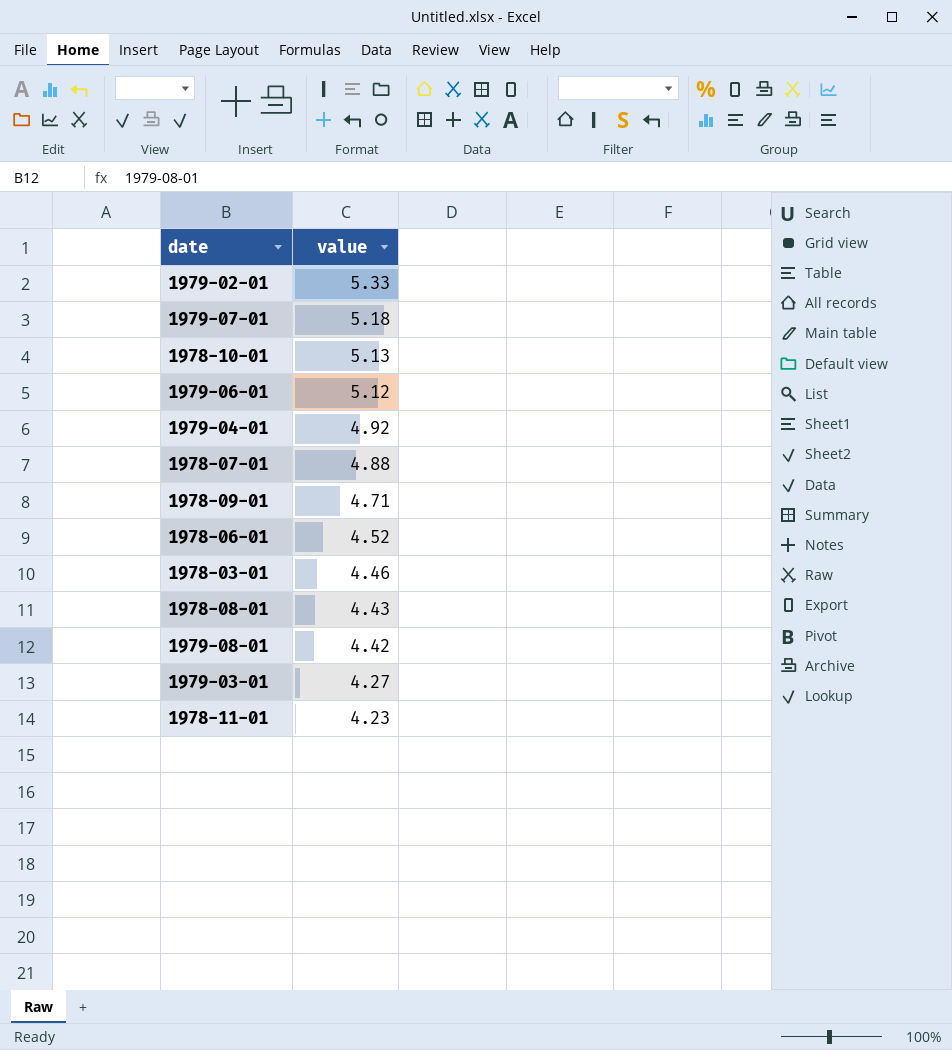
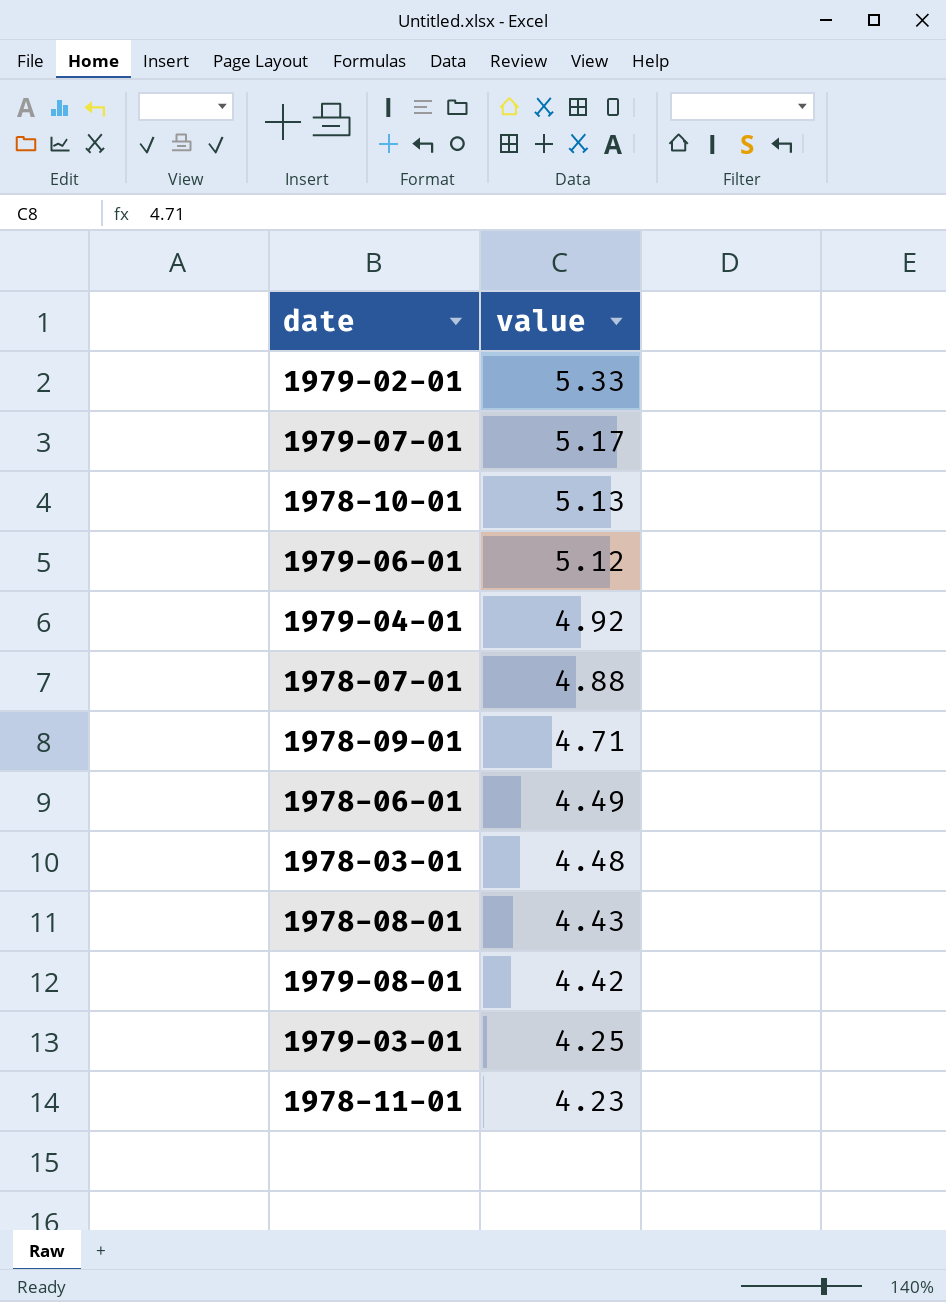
1979-07-01 | value: 5.18 -> 5.17
1978-06-01 | value: 4.52 -> 4.49
1978-03-01 | value: 4.46 -> 4.48
1979-03-01 | value: 4.27 -> 4.25

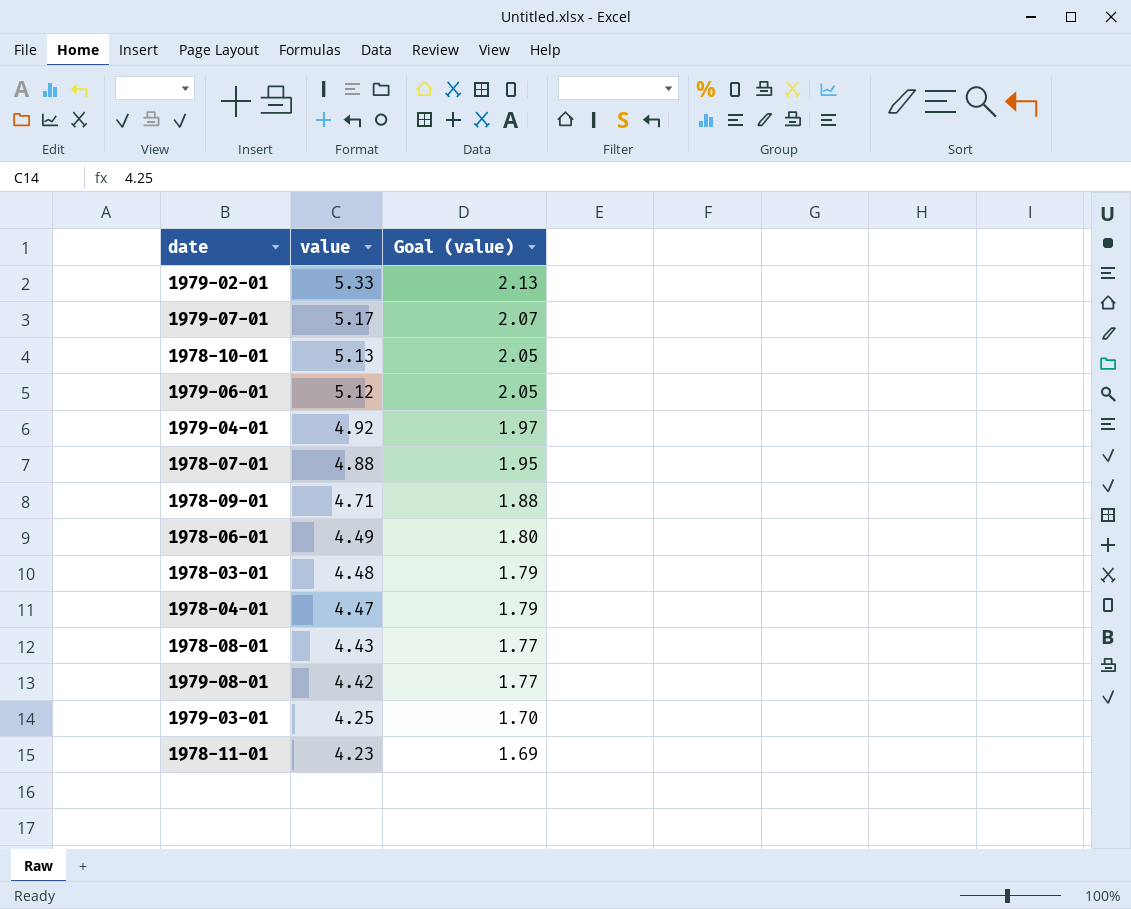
column Goal (value) | formula: none -> [value] * 0.4
row 1978-04-01: none -> 4.47 | 1.79

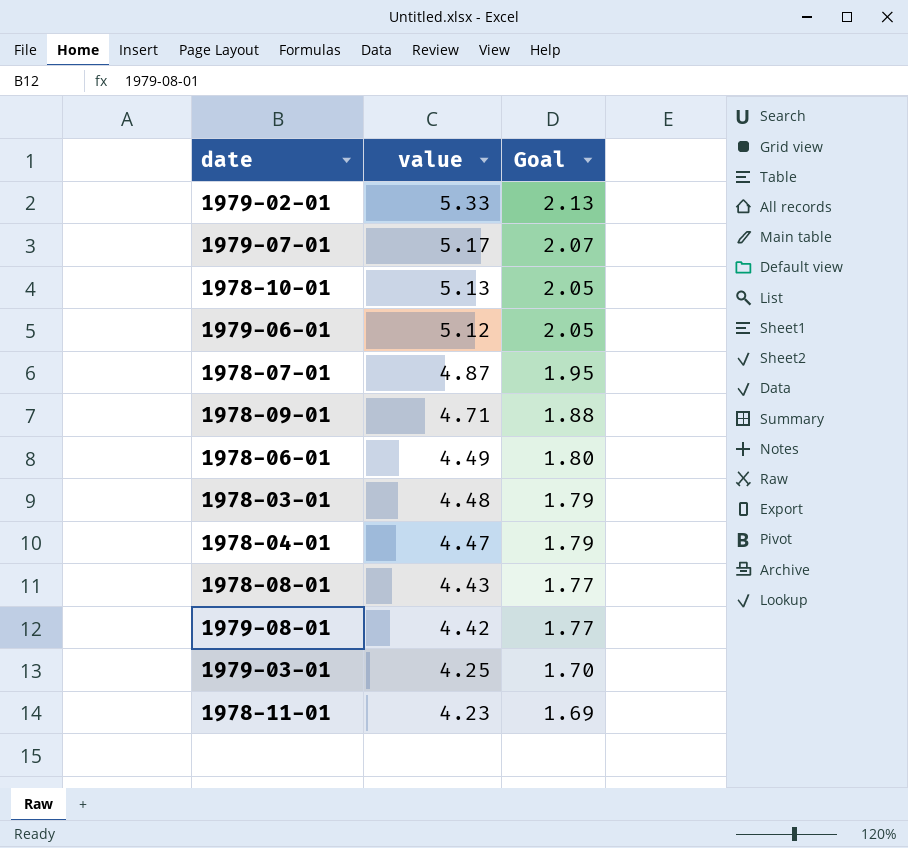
column name: Goal (value) -> Goal
row 1979-04-01: 4.92 | 1.97 -> none
1978-07-01 | value: 4.88 -> 4.87

